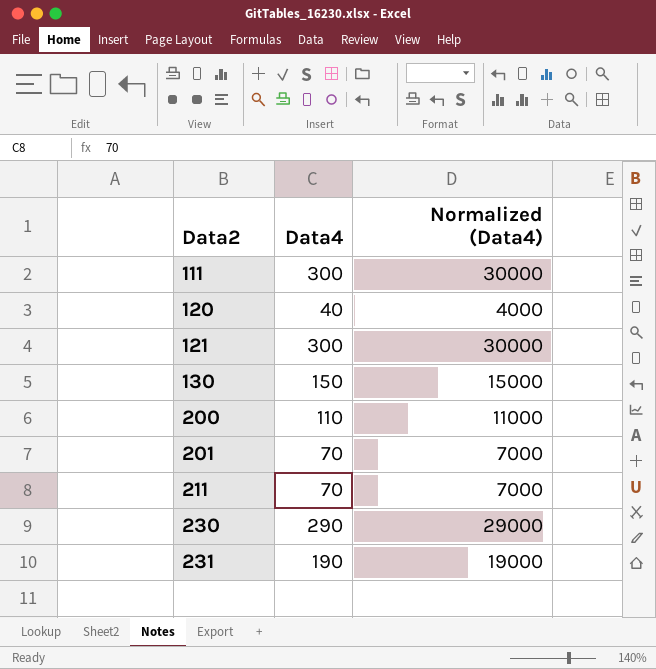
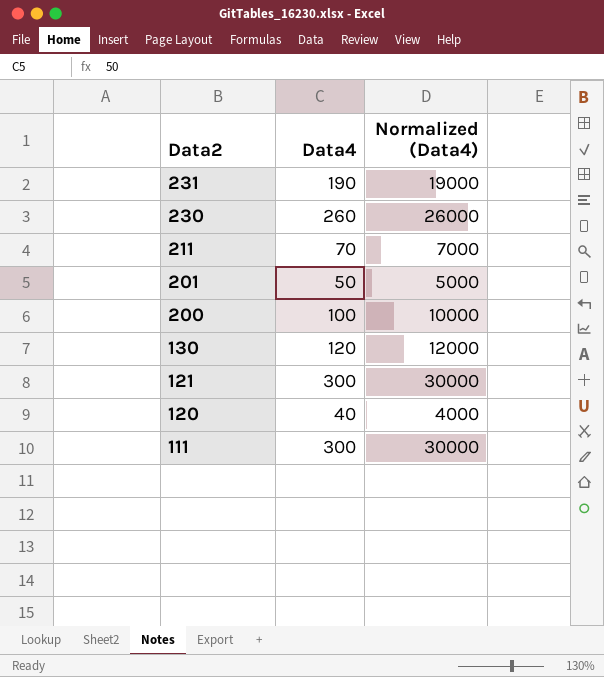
row order: Data2 ascending -> Data2 descending
230 | Data4: 290 -> 260
230 | Normalized (Data4): 29000 -> 26000
201 | Data4: 70 -> 50
201 | Normalized (Data4): 7000 -> 5000
200 | Data4: 110 -> 100
200 | Normalized (Data4): 11000 -> 10000
130 | Data4: 150 -> 120
130 | Normalized (Data4): 15000 -> 12000

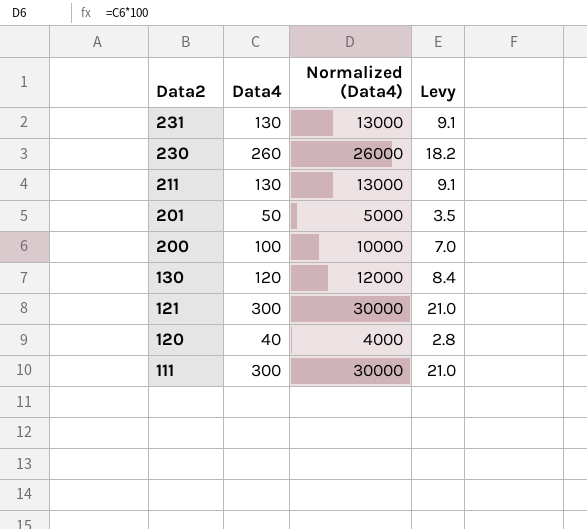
column Levy | formula: none -> [Data4] * 0.07
231 | Data4: 190 -> 130
231 | Normalized (Data4): 19000 -> 13000
211 | Data4: 70 -> 130
211 | Normalized (Data4): 7000 -> 13000

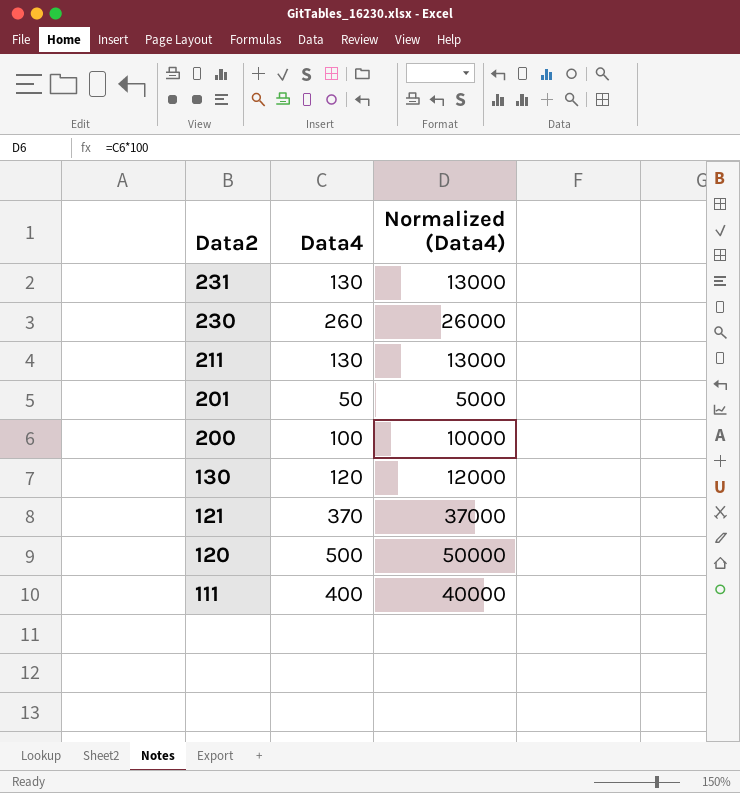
column Levy | formula: [Data4] * 0.07 -> none
121 | Data4: 300 -> 370
121 | Normalized (Data4): 30000 -> 37000
120 | Data4: 40 -> 500
120 | Normalized (Data4): 4000 -> 50000
111 | Data4: 300 -> 400
111 | Normalized (Data4): 30000 -> 40000

